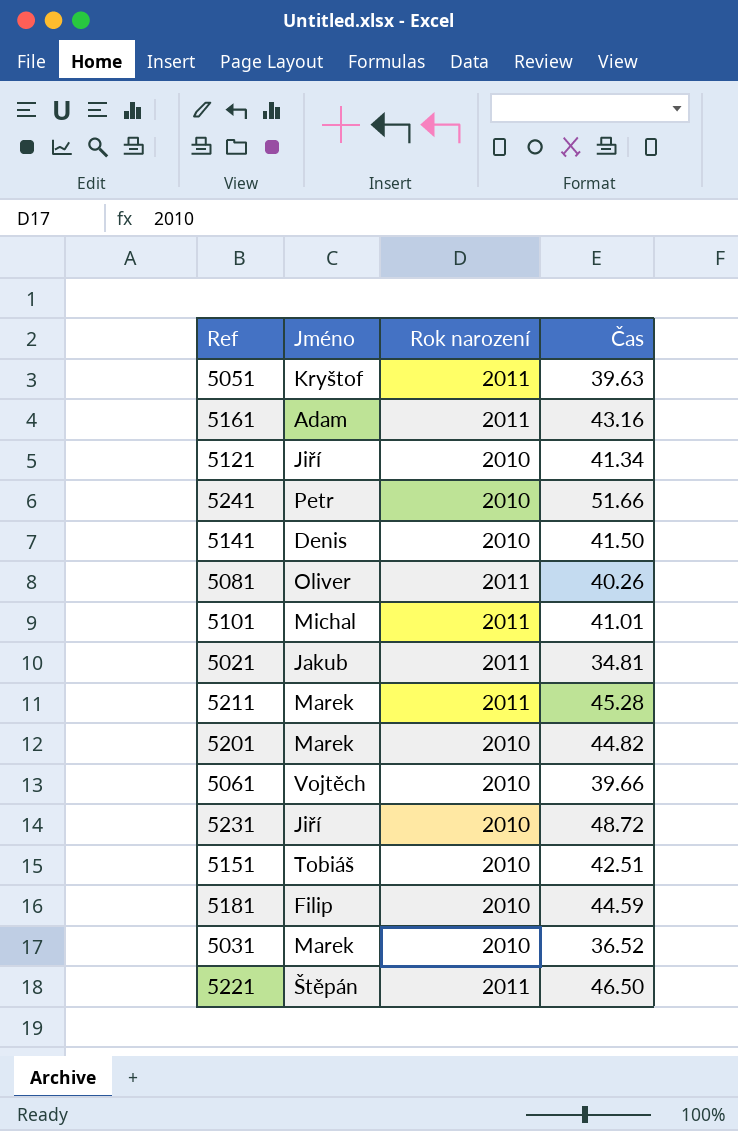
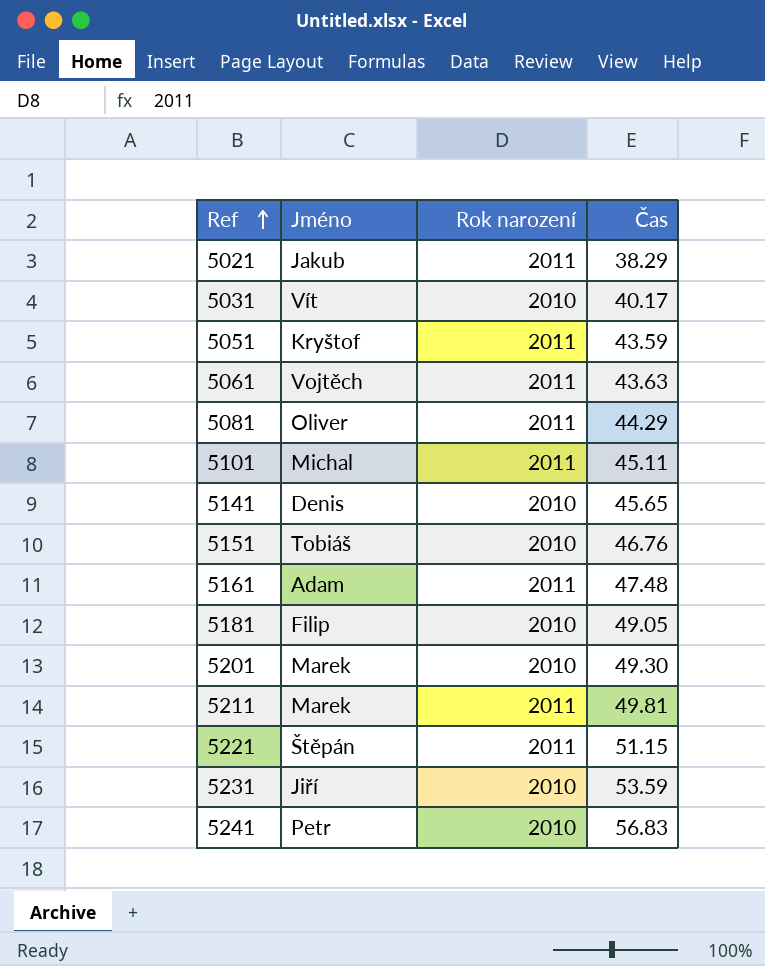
row order: none -> Ref ascending
row 5121: Jiří | 2010 | 41.34 -> none
5021 | Čas: 34.81 -> 38.29
5031 | Jméno: Marek -> Vít
5031 | Čas: 36.52 -> 40.17
5051 | Čas: 39.63 -> 43.59
5061 | Rok narození: 2010 -> 2011
5061 | Čas: 39.66 -> 43.63
5081 | Čas: 40.26 -> 44.29
5101 | Čas: 41.01 -> 45.11
5141 | Čas: 41.50 -> 45.65
5151 | Čas: 42.51 -> 46.76
5161 | Čas: 43.16 -> 47.48
5181 | Čas: 44.59 -> 49.05
5201 | Čas: 44.82 -> 49.30
5211 | Čas: 45.28 -> 49.81
5221 | Čas: 46.50 -> 51.15
5231 | Čas: 48.72 -> 53.59
5241 | Čas: 51.66 -> 56.83

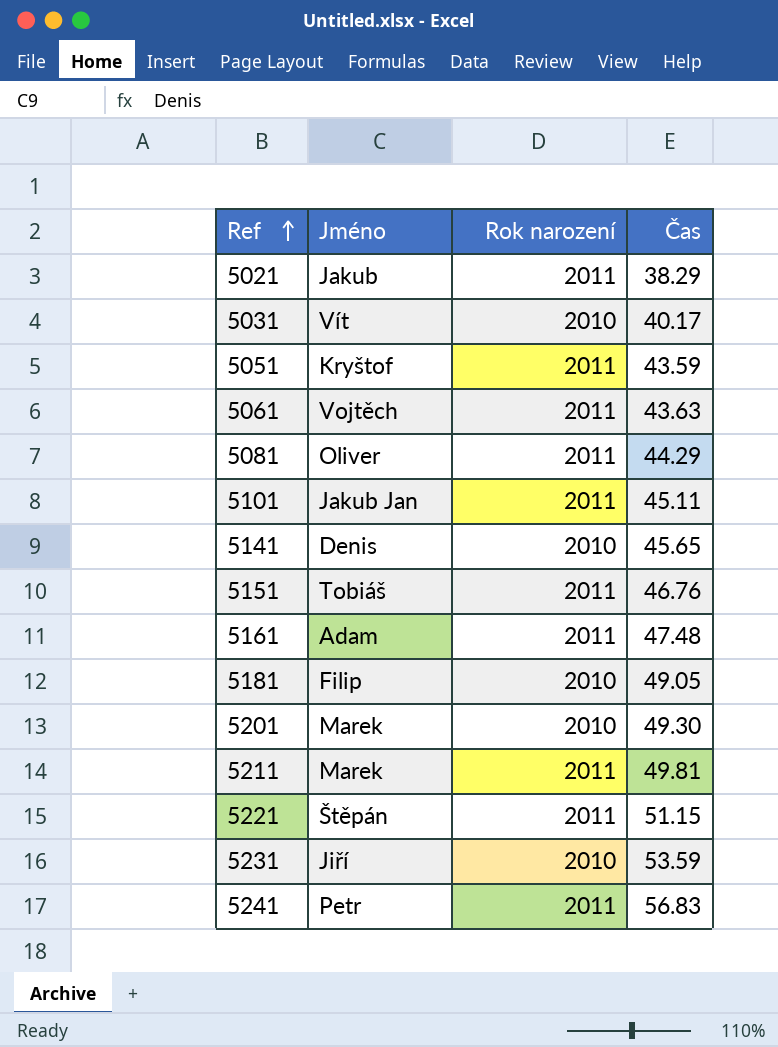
5101 | Jméno: Michal -> Jakub Jan
5151 | Rok narození: 2010 -> 2011
5241 | Rok narození: 2010 -> 2011

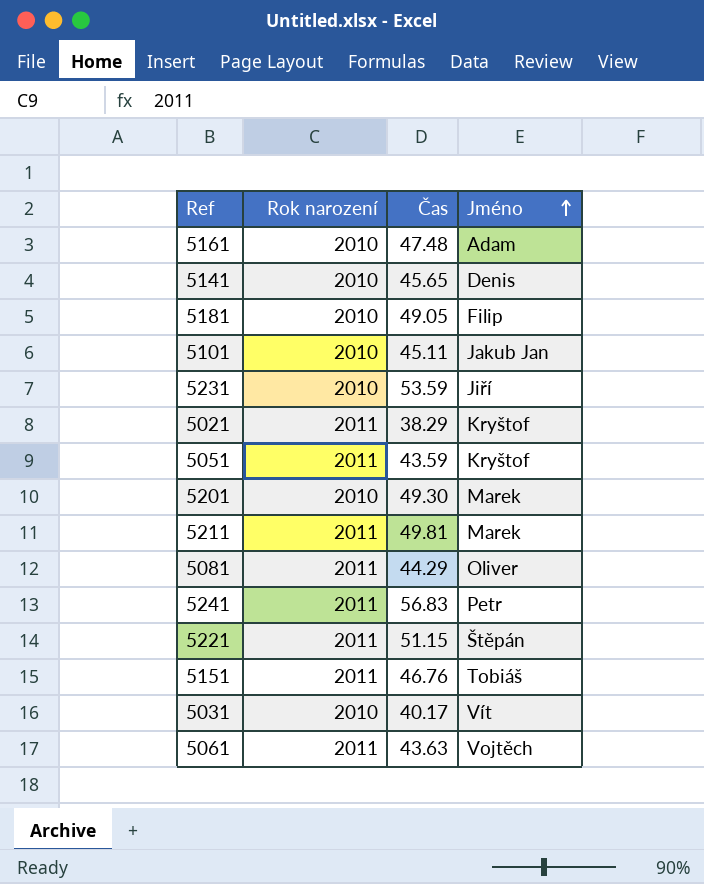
row order: Ref ascending -> Jméno ascending
column Jméno | position: 2 -> 4
5161 | Rok narození: 2011 -> 2010
5101 | Rok narození: 2011 -> 2010
5021 | Jméno: Jakub -> Kryštof

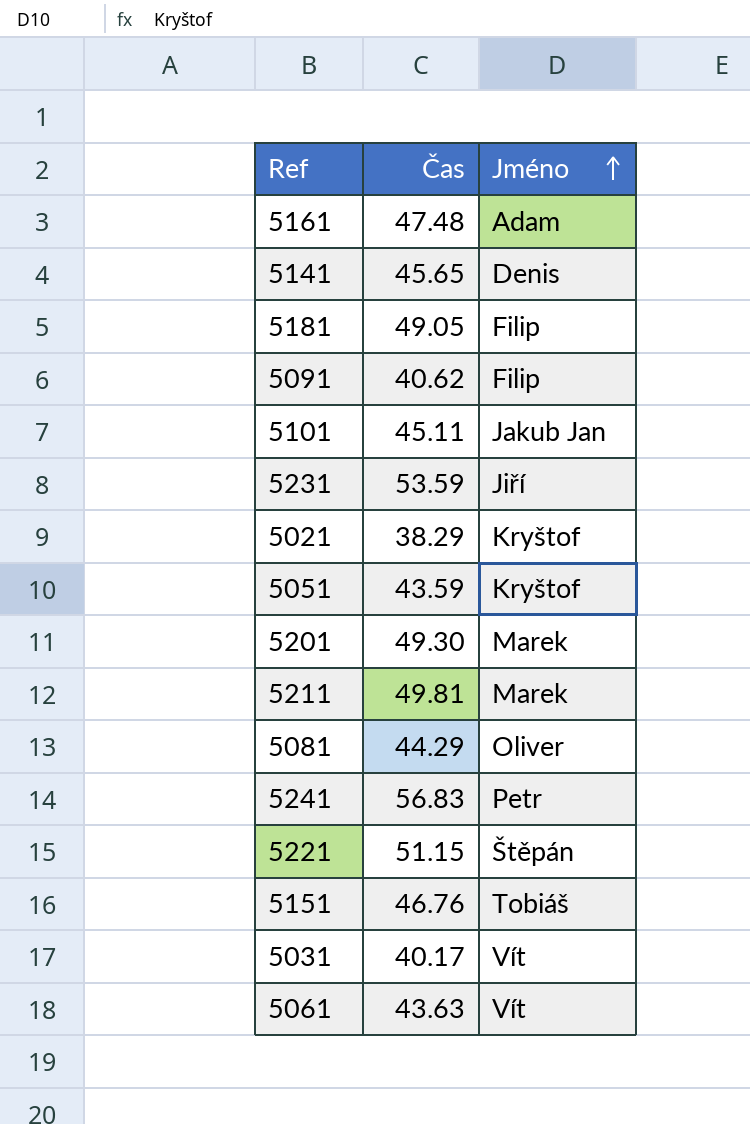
column Rok narození | position: 2 -> none
row 5091: none -> 40.62 | Filip
5061 | Jméno: Vojtěch -> Vít

